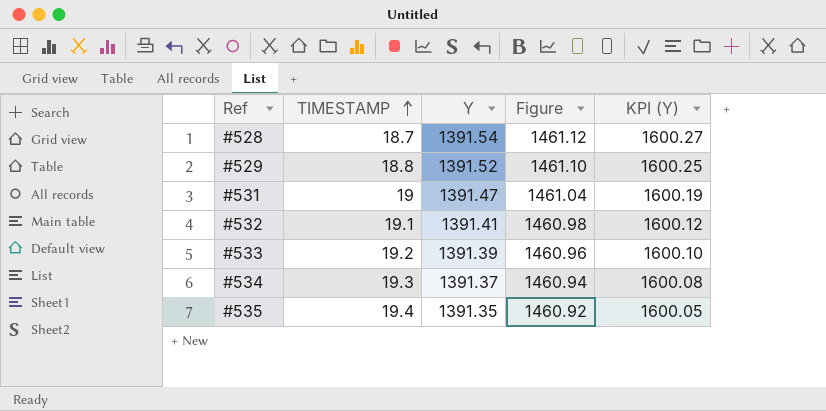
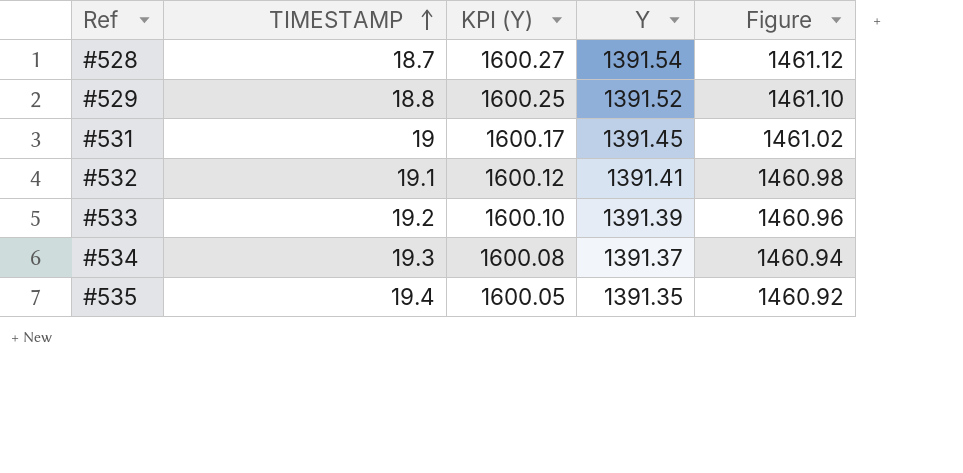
column KPI (Y) | position: 5 -> 3
#531 | KPI (Y): 1600.19 -> 1600.17
#531 | Y: 1391.47 -> 1391.45
#531 | Figure: 1461.04 -> 1461.02

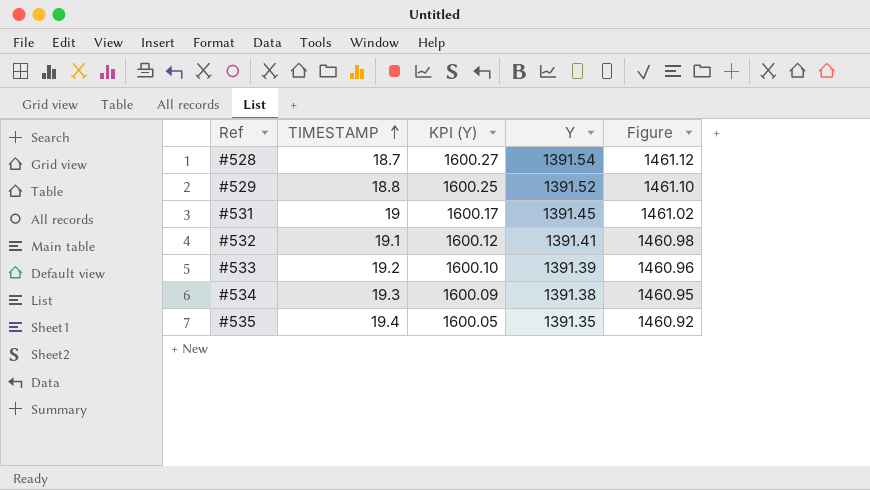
#534 | KPI (Y): 1600.08 -> 1600.09
#534 | Y: 1391.37 -> 1391.38
#534 | Figure: 1460.94 -> 1460.95

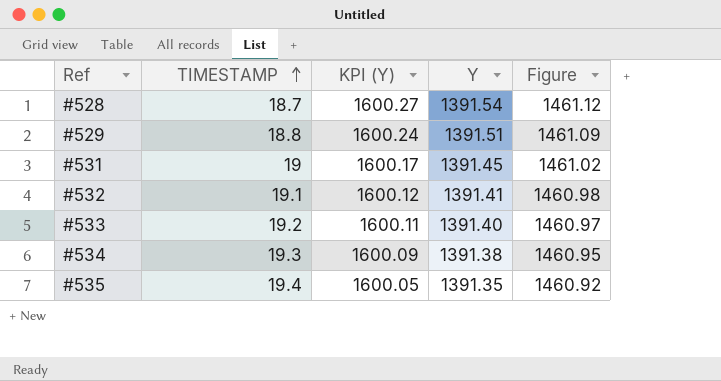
#529 | KPI (Y): 1600.25 -> 1600.24
#529 | Y: 1391.52 -> 1391.51
#529 | Figure: 1461.10 -> 1461.09
#533 | KPI (Y): 1600.10 -> 1600.11
#533 | Y: 1391.39 -> 1391.40
#533 | Figure: 1460.96 -> 1460.97

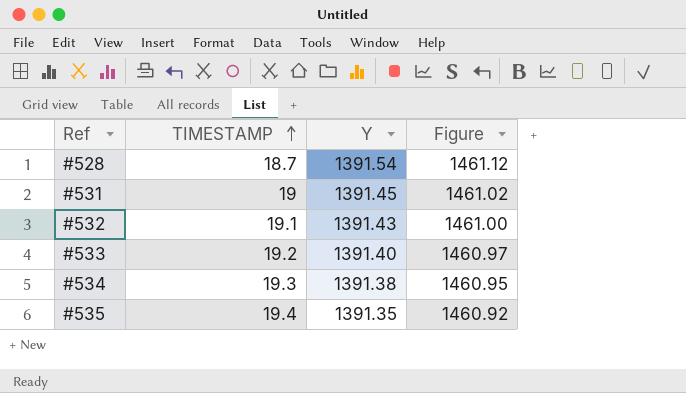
column KPI (Y) | formula: [Y] * 1.15 -> none
row #529: 18.8 | 1600.24 | 1391.51 | 1461.09 -> none
#532 | Y: 1391.41 -> 1391.43
#532 | Figure: 1460.98 -> 1461.00

